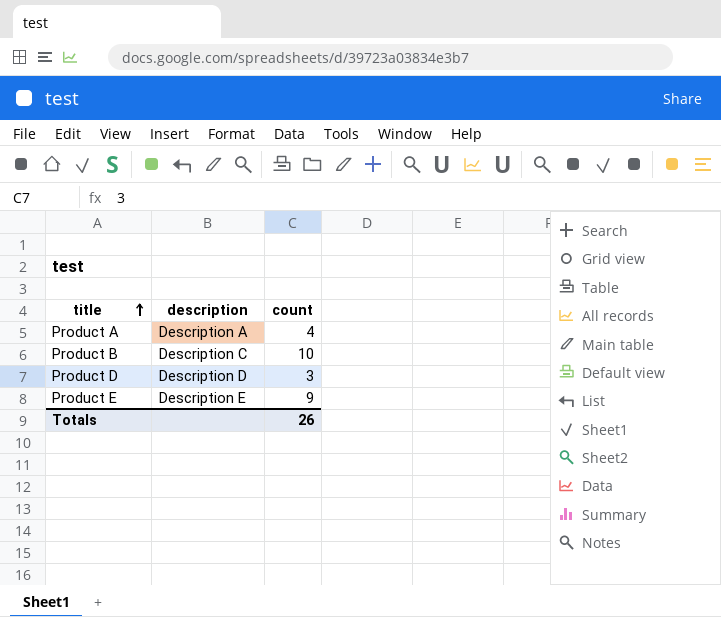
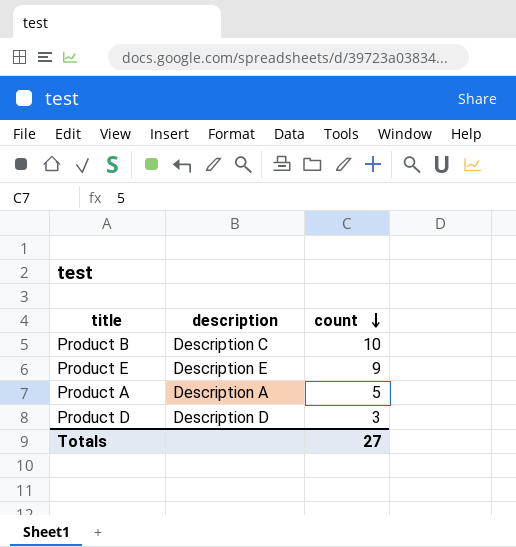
row order: title ascending -> count descending
Product A | count: 4 -> 5
Totals | count: 26 -> 27

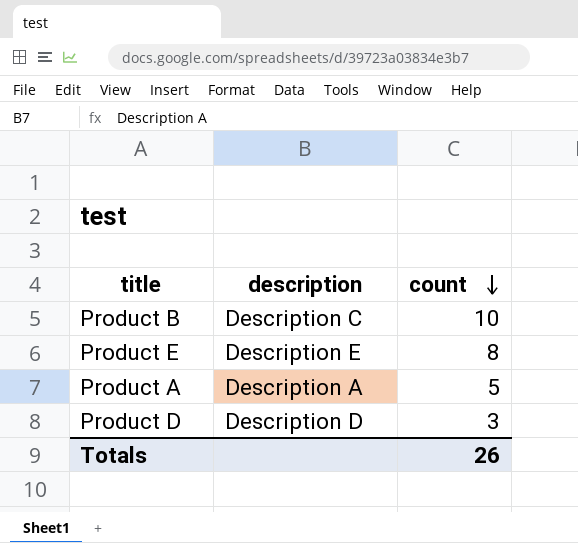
Product E | count: 9 -> 8
Totals | count: 27 -> 26

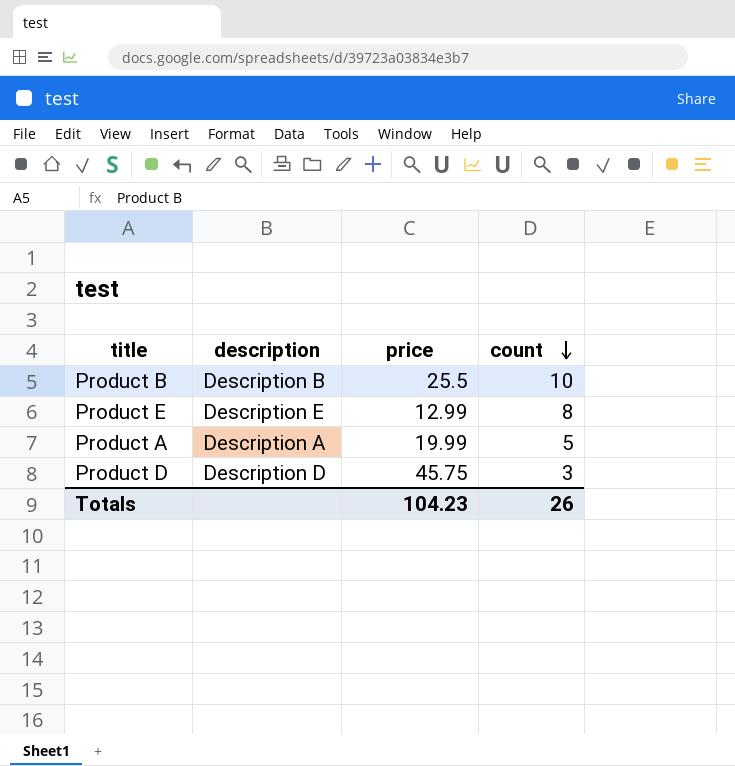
column price | position: none -> 3
Product B | description: Description C -> Description B

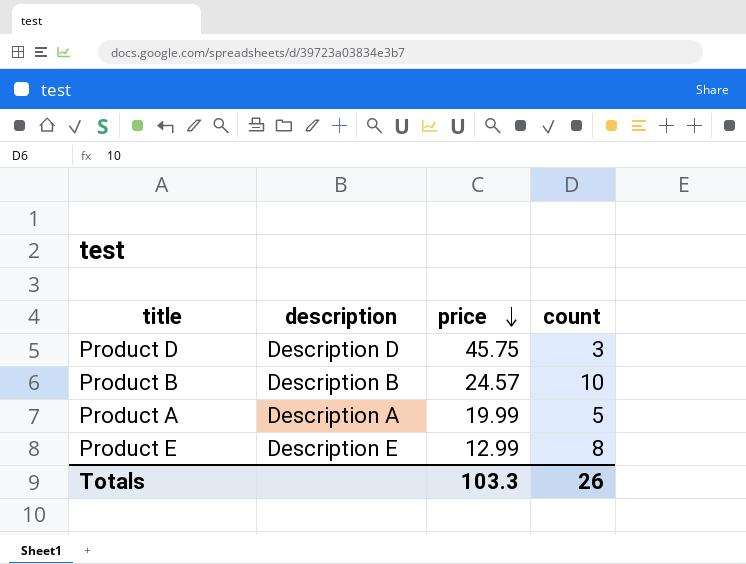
row order: count descending -> price descending
Product B | price: 25.5 -> 24.57
Totals | price: 104.23 -> 103.3

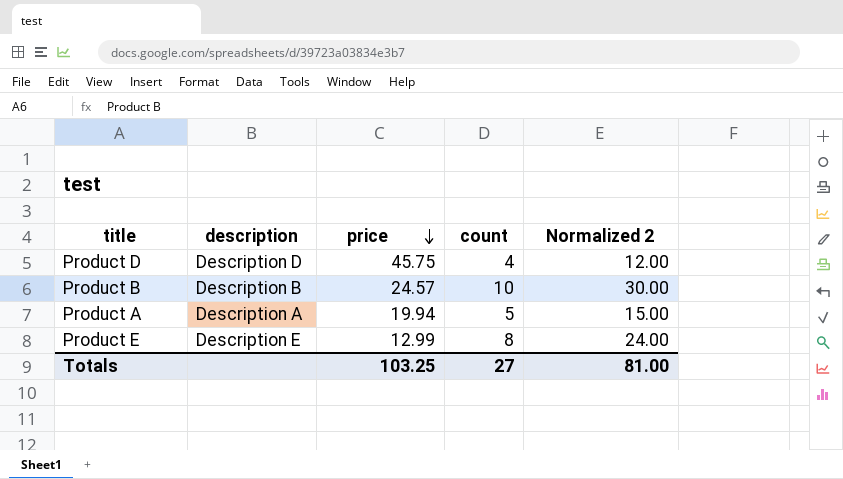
column Normalized 2 | formula: none -> [count] * 3
Product D | count: 3 -> 4
Product A | price: 19.99 -> 19.94
Totals | price: 103.3 -> 103.25
Totals | count: 26 -> 27

